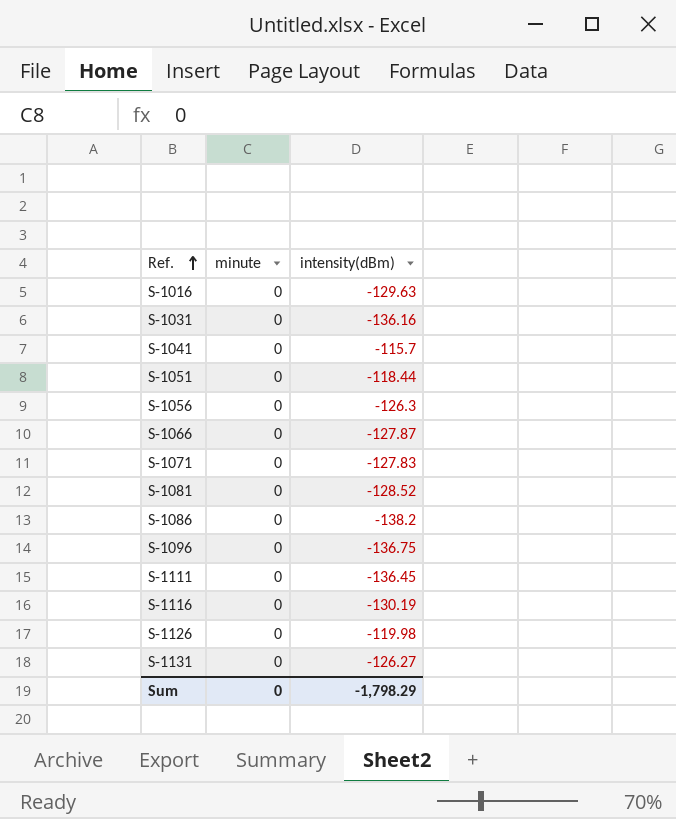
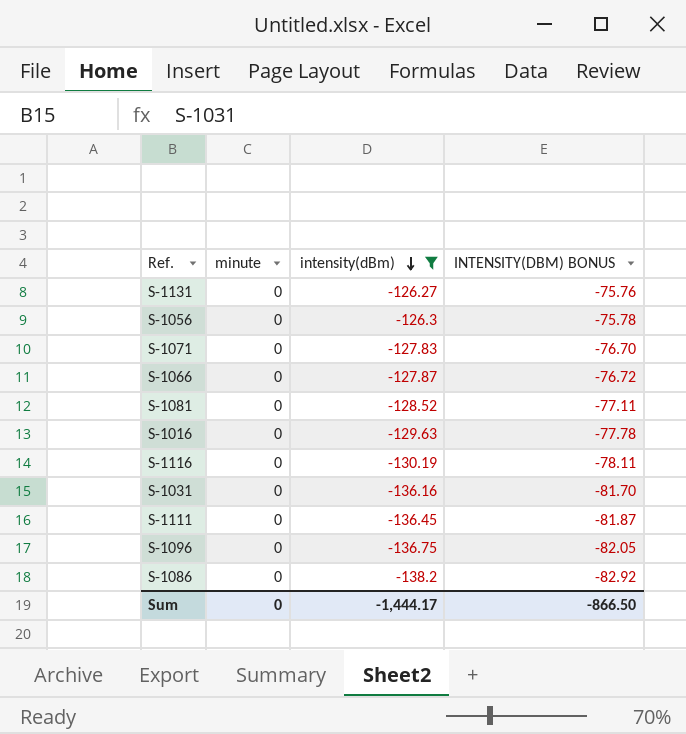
filter: none -> intensity(dBm) <= -126.27
row order: Ref. ascending -> intensity(dBm) descending
column INTENSITY(DBM) BONUS | formula: none -> [intensity(dBm)] * 0.6
Sum | intensity(dBm): -1,798.29 -> -1,444.17

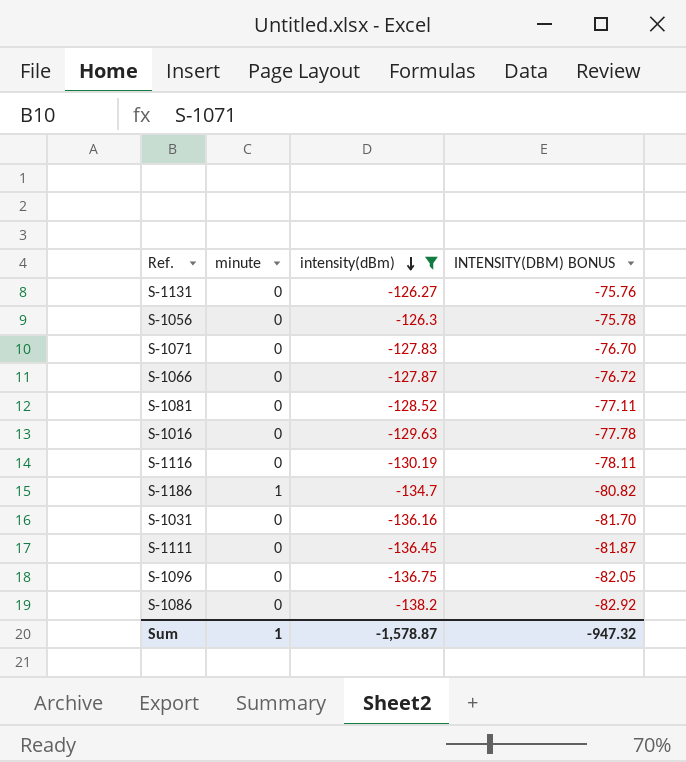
row S-1186: none -> 1 | -134.7 | -80.82
Sum | minute: 0 -> 1
Sum | intensity(dBm): -1,444.17 -> -1,578.87
Sum | INTENSITY(DBM) BONUS: -866.50 -> -947.32

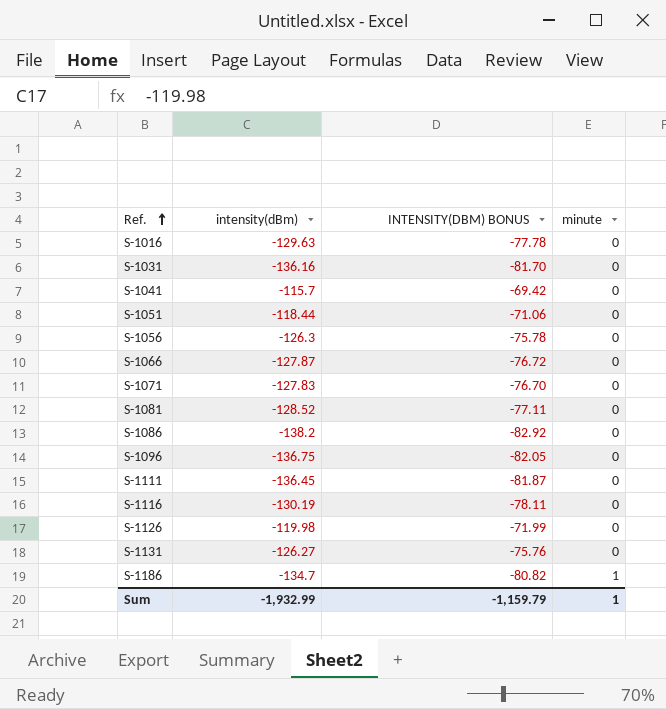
filter: intensity(dBm) <= -126.27 -> none
row order: intensity(dBm) descending -> Ref. ascending
column minute | position: 2 -> 4
Sum | intensity(dBm): -1,578.87 -> -1,932.99
Sum | INTENSITY(DBM) BONUS: -947.32 -> -1,159.79

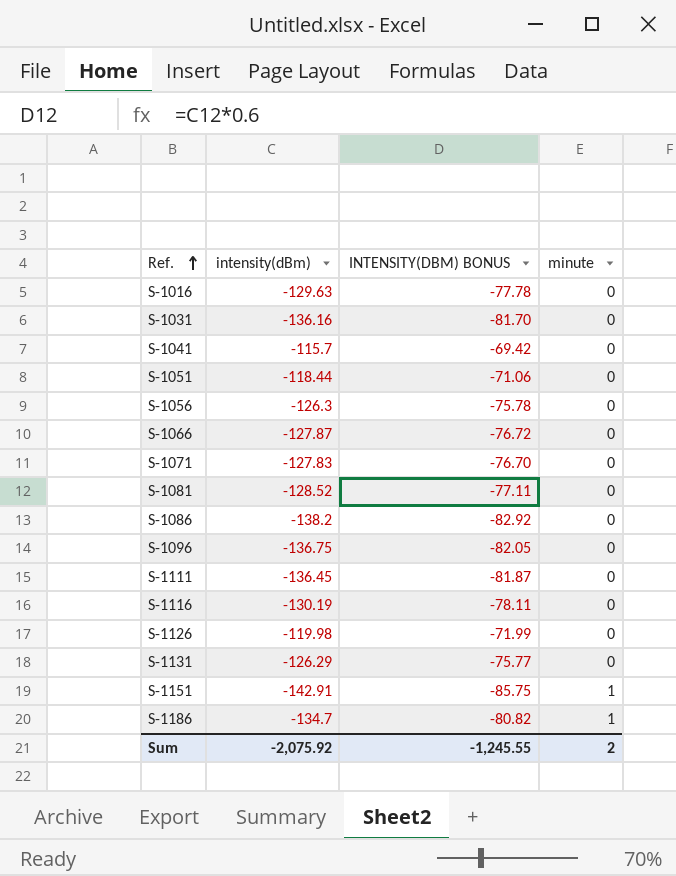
S-1131 | intensity(dBm): -126.27 -> -126.29
S-1131 | INTENSITY(DBM) BONUS: -75.76 -> -75.77
row S-1151: none -> -142.91 | -85.75 | 1
Sum | intensity(dBm): -1,932.99 -> -2,075.92
Sum | INTENSITY(DBM) BONUS: -1,159.79 -> -1,245.55
Sum | minute: 1 -> 2

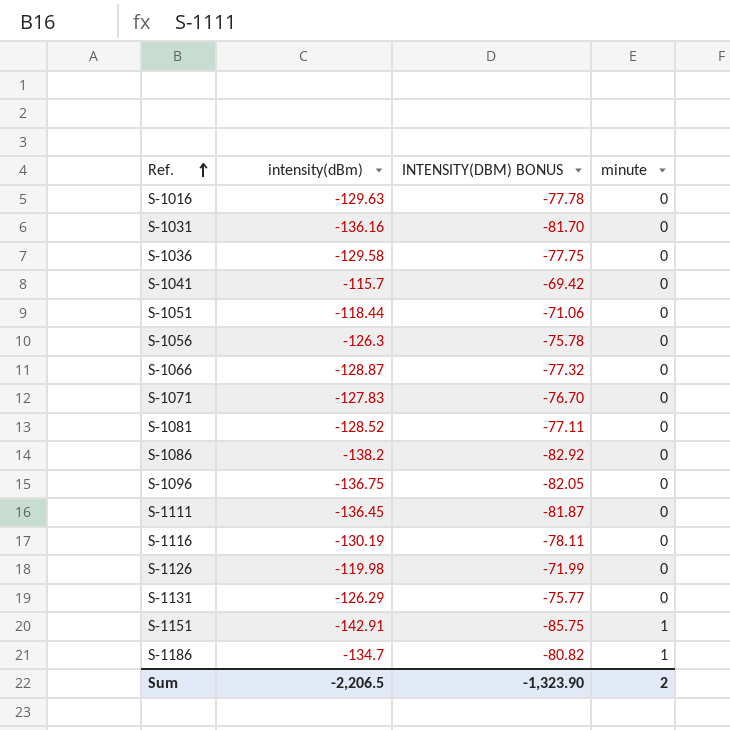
row S-1036: none -> -129.58 | -77.75 | 0
S-1066 | intensity(dBm): -127.87 -> -128.87
S-1066 | INTENSITY(DBM) BONUS: -76.72 -> -77.32
Sum | intensity(dBm): -2,075.92 -> -2,206.5
Sum | INTENSITY(DBM) BONUS: -1,245.55 -> -1,323.90

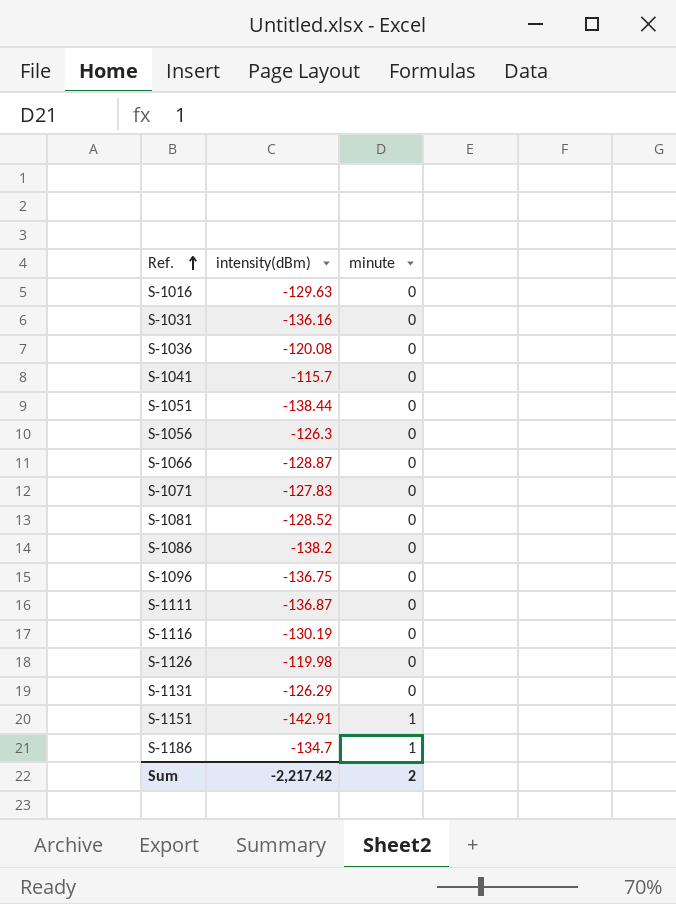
column INTENSITY(DBM) BONUS | formula: [intensity(dBm)] * 0.6 -> none
S-1036 | intensity(dBm): -129.58 -> -120.08
S-1051 | intensity(dBm): -118.44 -> -138.44
S-1111 | intensity(dBm): -136.45 -> -136.87
Sum | intensity(dBm): -2,206.5 -> -2,217.42

